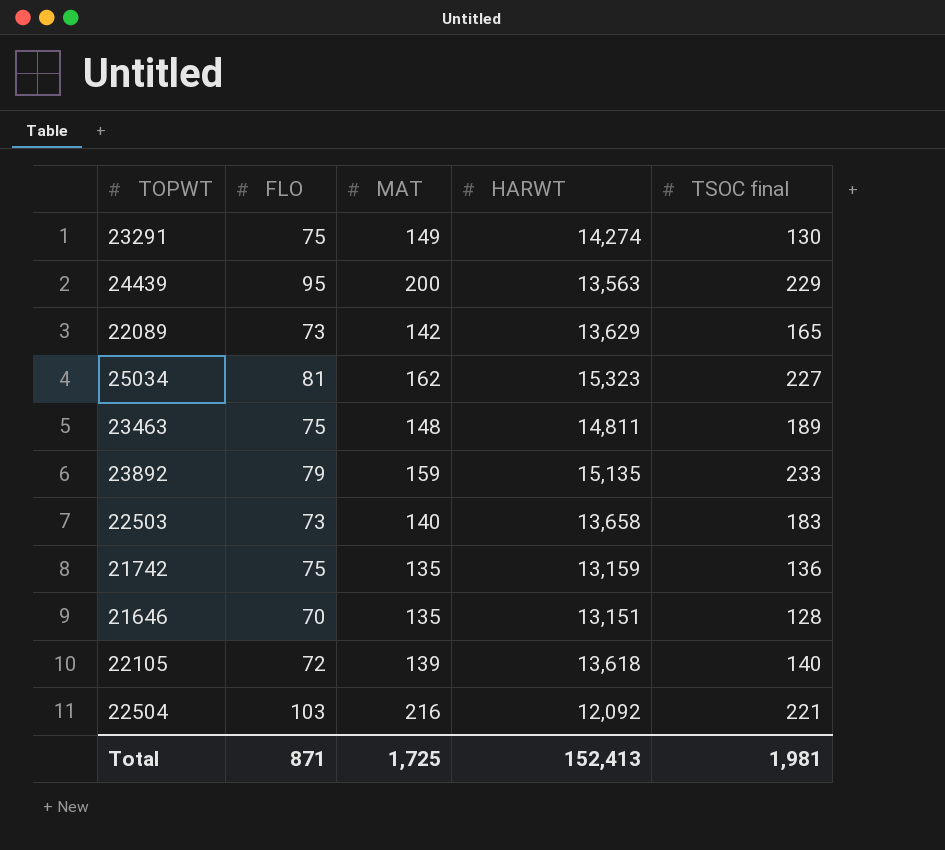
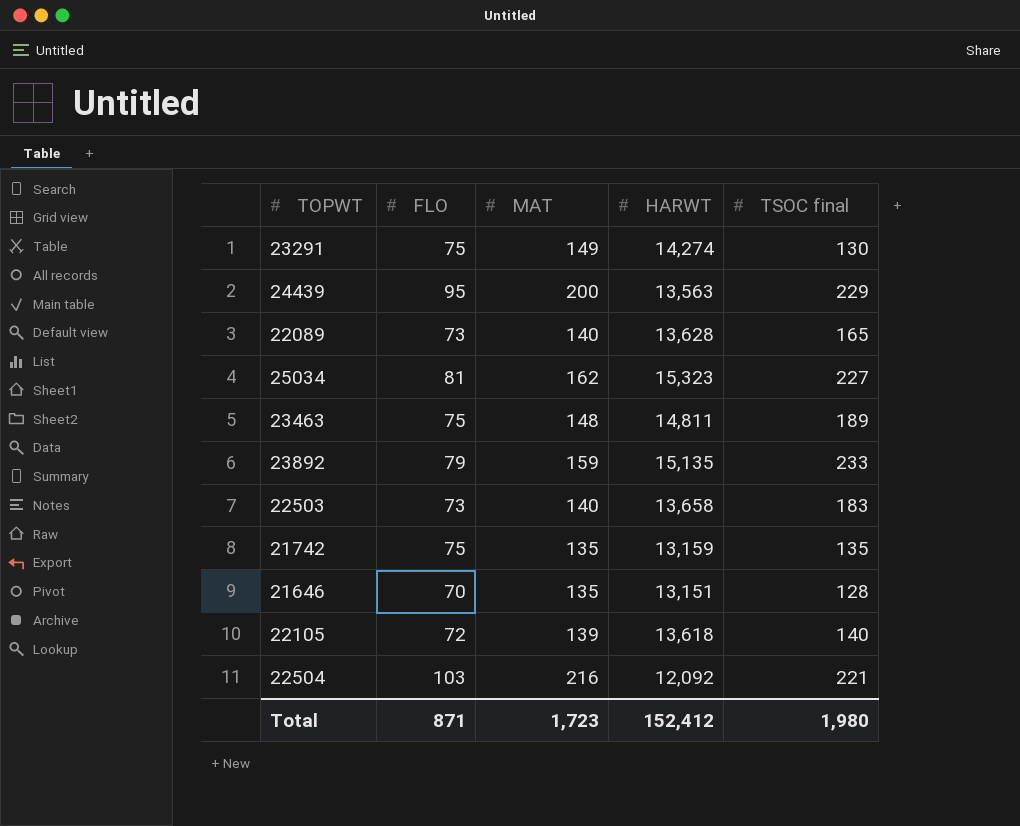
22089 | MAT: 142 -> 140
22089 | HARWT: 13,629 -> 13,628
21742 | TSOC final: 136 -> 135
Total | MAT: 1,725 -> 1,723
Total | HARWT: 152,413 -> 152,412
Total | TSOC final: 1,981 -> 1,980

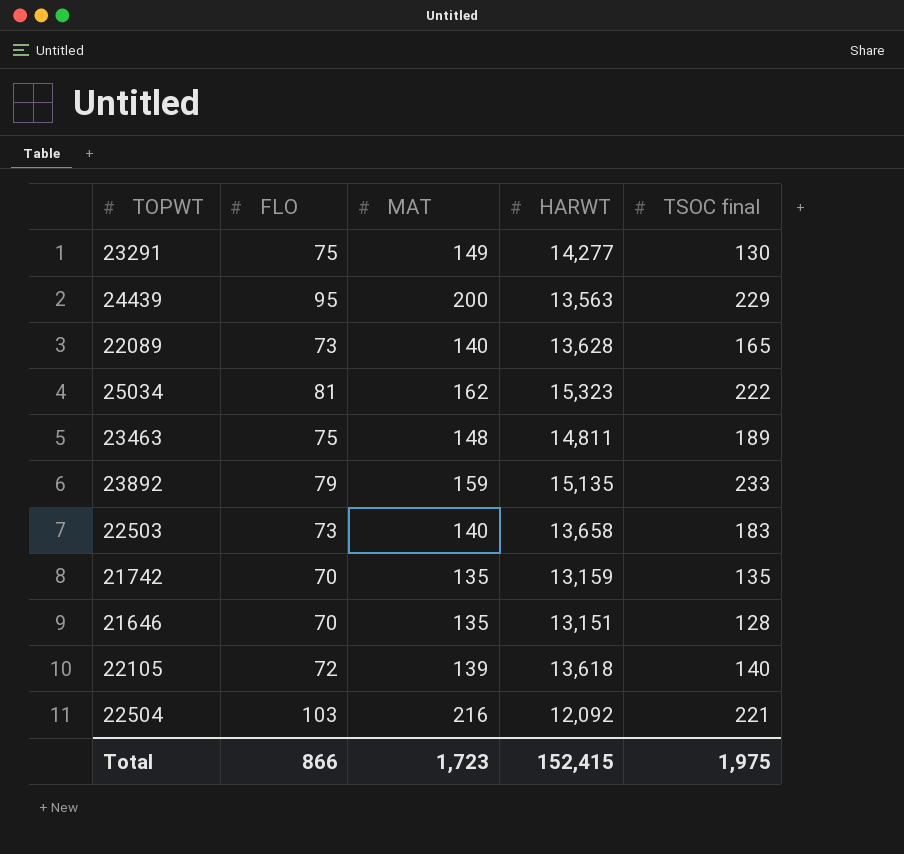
23291 | HARWT: 14,274 -> 14,277
25034 | TSOC final: 227 -> 222
21742 | FLO: 75 -> 70
Total | FLO: 871 -> 866
Total | HARWT: 152,412 -> 152,415
Total | TSOC final: 1,980 -> 1,975

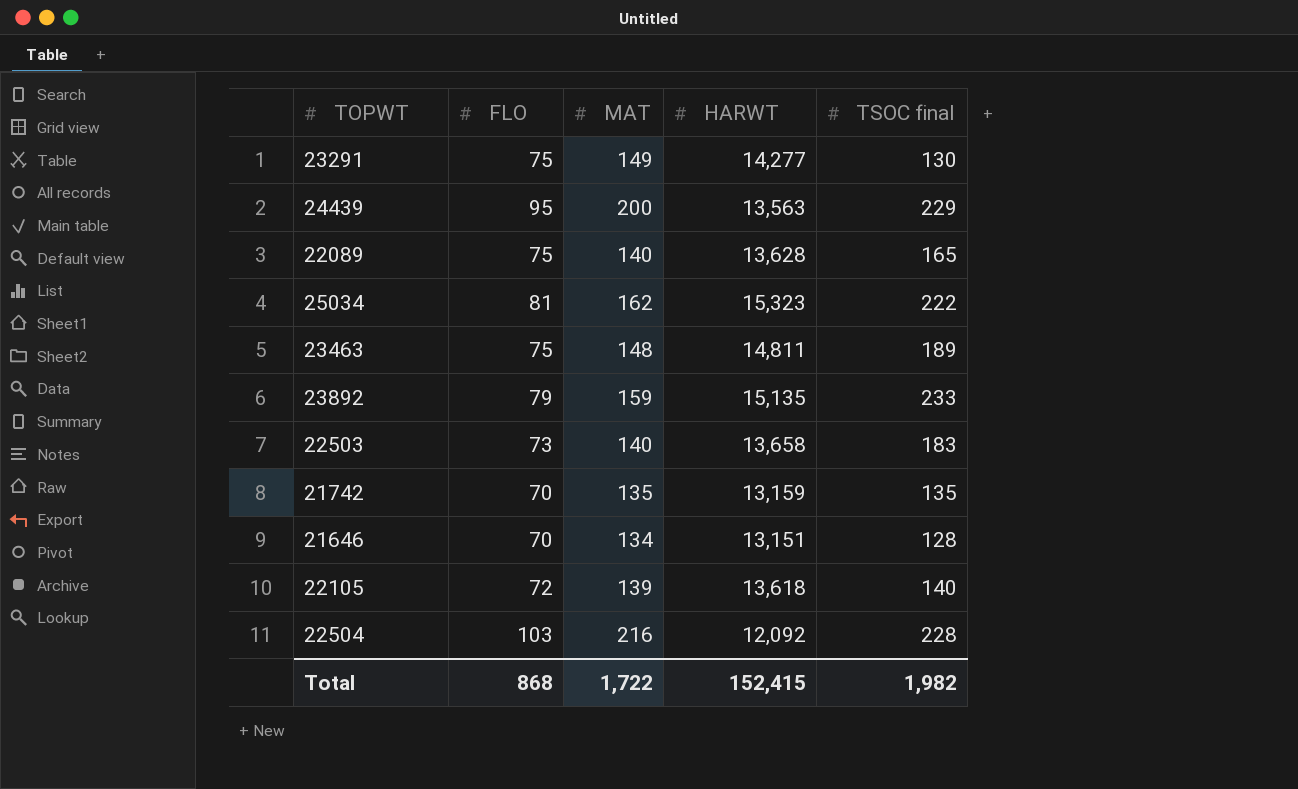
22089 | FLO: 73 -> 75
21646 | MAT: 135 -> 134
22504 | TSOC final: 221 -> 228
Total | FLO: 866 -> 868
Total | MAT: 1,723 -> 1,722
Total | TSOC final: 1,975 -> 1,982

